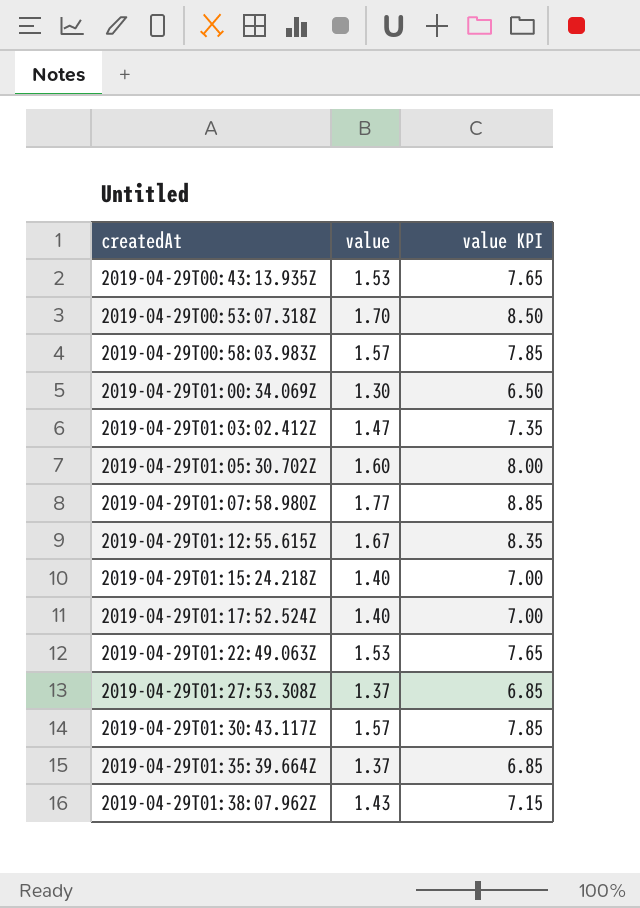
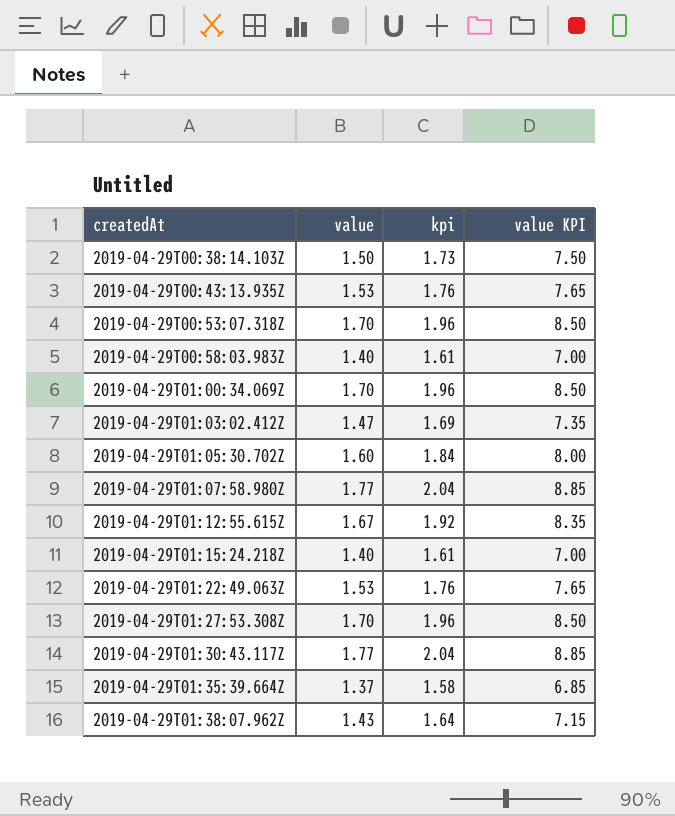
column kpi | formula: none -> [value] * 1.15
row 2019-04-29T01:17:52.524Z: 1.40 | 7.00 -> none
row 2019-04-29T00:38:14.103Z: none -> 1.50 | 1.73 | 7.50
2019-04-29T00:58:03.983Z | value: 1.57 -> 1.40
2019-04-29T00:58:03.983Z | value KPI: 7.85 -> 7.00
2019-04-29T01:00:34.069Z | value: 1.30 -> 1.70
2019-04-29T01:00:34.069Z | value KPI: 6.50 -> 8.50
2019-04-29T01:27:53.308Z | value: 1.37 -> 1.70
2019-04-29T01:27:53.308Z | value KPI: 6.85 -> 8.50
2019-04-29T01:30:43.117Z | value: 1.57 -> 1.77
2019-04-29T01:30:43.117Z | value KPI: 7.85 -> 8.85

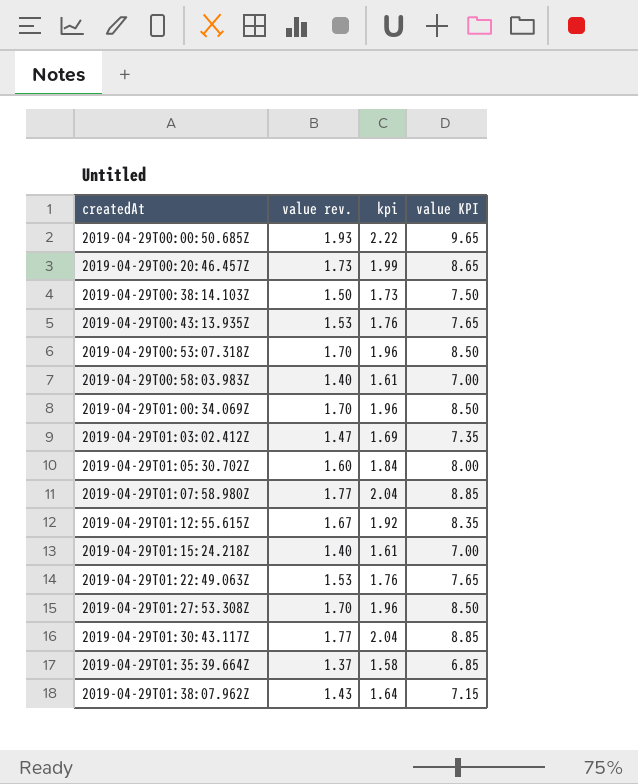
column name: value -> value rev.
row 2019-04-29T00:00:50.685Z: none -> 1.93 | 2.22 | 9.65
row 2019-04-29T00:20:46.457Z: none -> 1.73 | 1.99 | 8.65

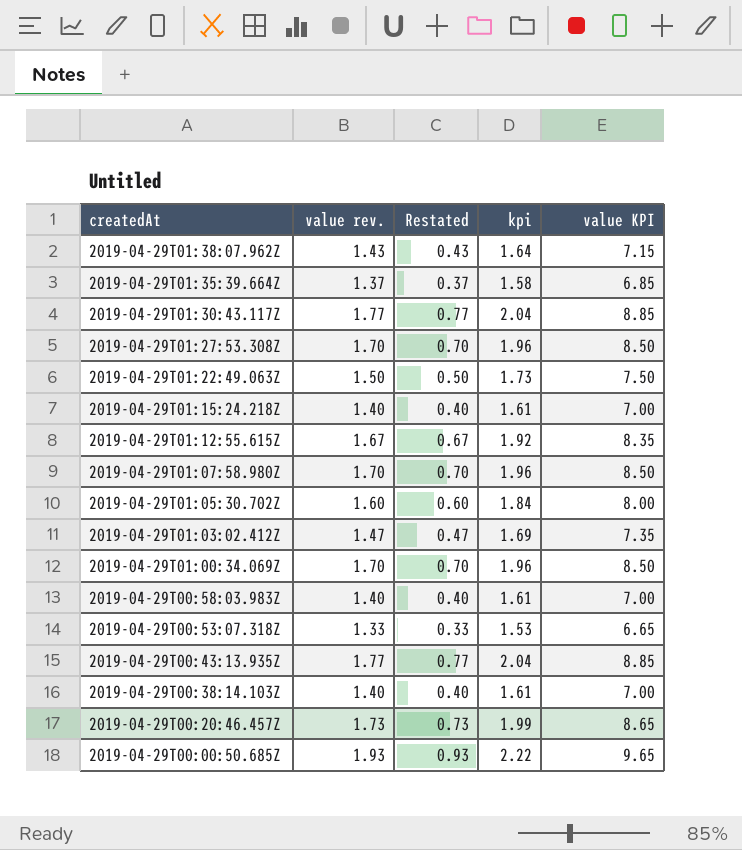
row order: createdAt ascending -> createdAt descending
column Restated | formula: none -> [value rev.] - 1
2019-04-29T01:22:49.063Z | value rev.: 1.53 -> 1.50
2019-04-29T01:22:49.063Z | kpi: 1.76 -> 1.73
2019-04-29T01:22:49.063Z | value KPI: 7.65 -> 7.50
2019-04-29T01:07:58.980Z | value rev.: 1.77 -> 1.70
2019-04-29T01:07:58.980Z | kpi: 2.04 -> 1.96
2019-04-29T01:07:58.980Z | value KPI: 8.85 -> 8.50
2019-04-29T00:53:07.318Z | value rev.: 1.70 -> 1.33
2019-04-29T00:53:07.318Z | kpi: 1.96 -> 1.53
2019-04-29T00:53:07.318Z | value KPI: 8.50 -> 6.65
2019-04-29T00:43:13.935Z | value rev.: 1.53 -> 1.77
2019-04-29T00:43:13.935Z | kpi: 1.76 -> 2.04
2019-04-29T00:43:13.935Z | value KPI: 7.65 -> 8.85
2019-04-29T00:38:14.103Z | value rev.: 1.50 -> 1.40
2019-04-29T00:38:14.103Z | kpi: 1.73 -> 1.61
2019-04-29T00:38:14.103Z | value KPI: 7.50 -> 7.00

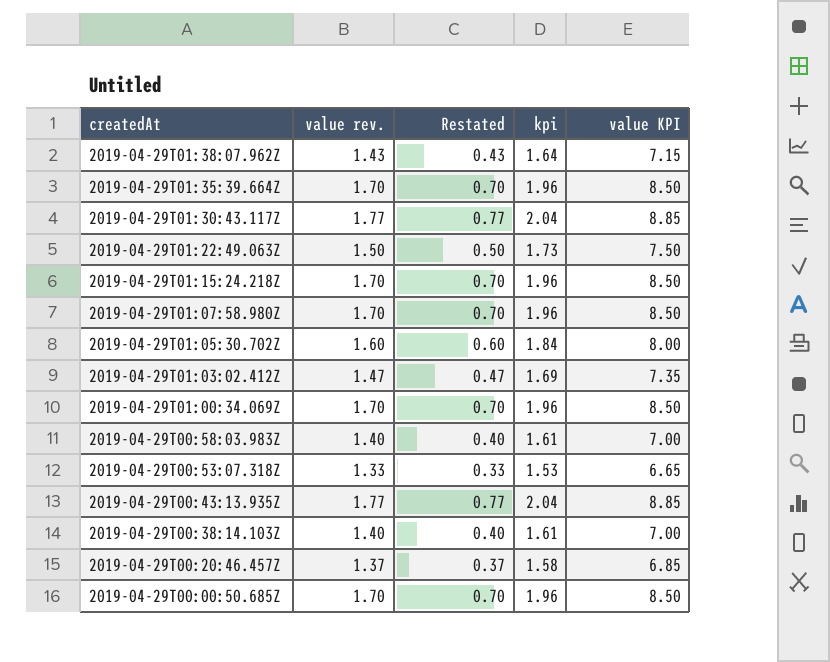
row 2019-04-29T01:27:53.308Z: 1.70 | 0.70 | 1.96 | 8.50 -> none
row 2019-04-29T01:12:55.615Z: 1.67 | 0.67 | 1.92 | 8.35 -> none
2019-04-29T01:35:39.664Z | value rev.: 1.37 -> 1.70
2019-04-29T01:35:39.664Z | Restated: 0.37 -> 0.70
2019-04-29T01:35:39.664Z | kpi: 1.58 -> 1.96
2019-04-29T01:35:39.664Z | value KPI: 6.85 -> 8.50
2019-04-29T01:15:24.218Z | value rev.: 1.40 -> 1.70
2019-04-29T01:15:24.218Z | Restated: 0.40 -> 0.70
2019-04-29T01:15:24.218Z | kpi: 1.61 -> 1.96
2019-04-29T01:15:24.218Z | value KPI: 7.00 -> 8.50
2019-04-29T00:20:46.457Z | value rev.: 1.73 -> 1.37
2019-04-29T00:20:46.457Z | Restated: 0.73 -> 0.37
2019-04-29T00:20:46.457Z | kpi: 1.99 -> 1.58
2019-04-29T00:20:46.457Z | value KPI: 8.65 -> 6.85
2019-04-29T00:00:50.685Z | value rev.: 1.93 -> 1.70
2019-04-29T00:00:50.685Z | Restated: 0.93 -> 0.70
2019-04-29T00:00:50.685Z | kpi: 2.22 -> 1.96
2019-04-29T00:00:50.685Z | value KPI: 9.65 -> 8.50

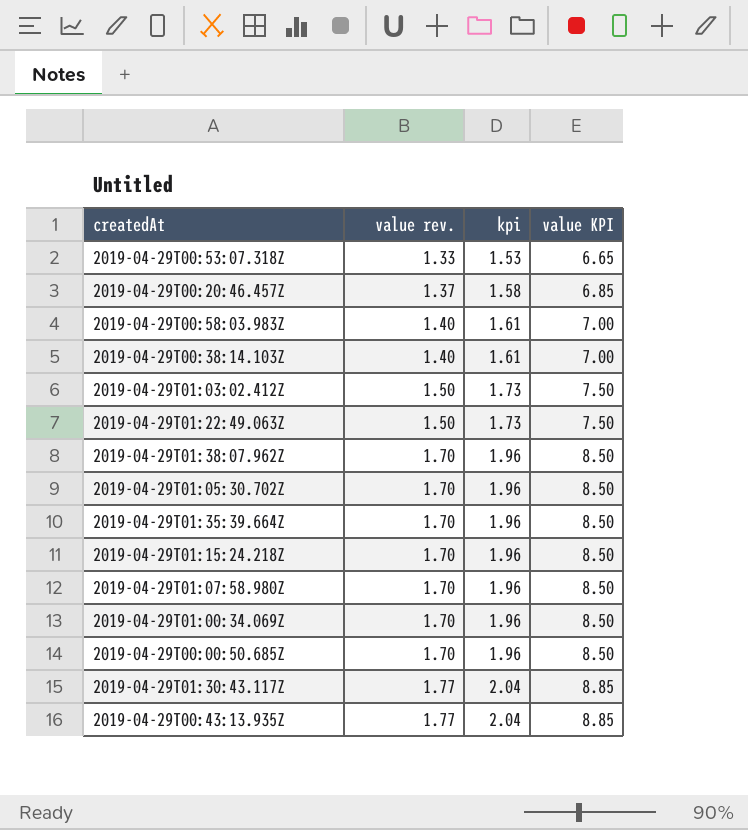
row order: createdAt descending -> value rev. ascending
column Restated | formula: [value rev.] - 1 -> none
2019-04-29T01:03:02.412Z | value rev.: 1.47 -> 1.50
2019-04-29T01:03:02.412Z | kpi: 1.69 -> 1.73
2019-04-29T01:03:02.412Z | value KPI: 7.35 -> 7.50
2019-04-29T01:38:07.962Z | value rev.: 1.43 -> 1.70
2019-04-29T01:38:07.962Z | kpi: 1.64 -> 1.96
2019-04-29T01:38:07.962Z | value KPI: 7.15 -> 8.50
2019-04-29T01:05:30.702Z | value rev.: 1.60 -> 1.70
2019-04-29T01:05:30.702Z | kpi: 1.84 -> 1.96
2019-04-29T01:05:30.702Z | value KPI: 8.00 -> 8.50

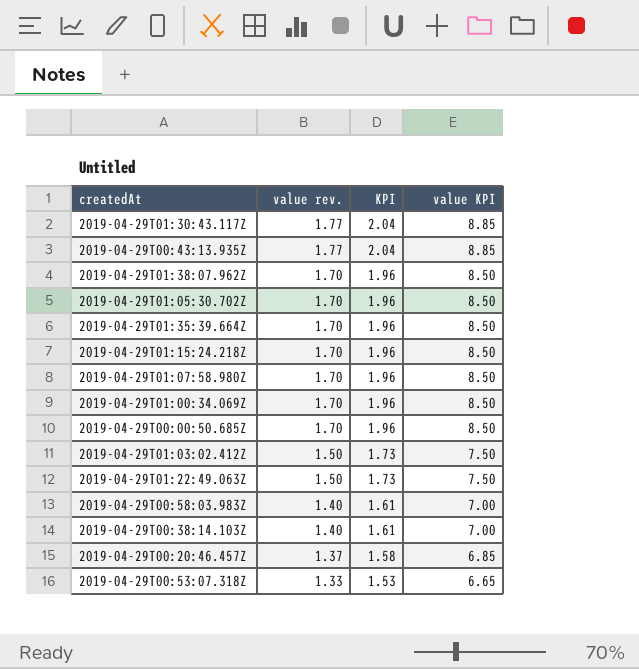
row order: value rev. ascending -> value rev. descending
column name: kpi -> KPI

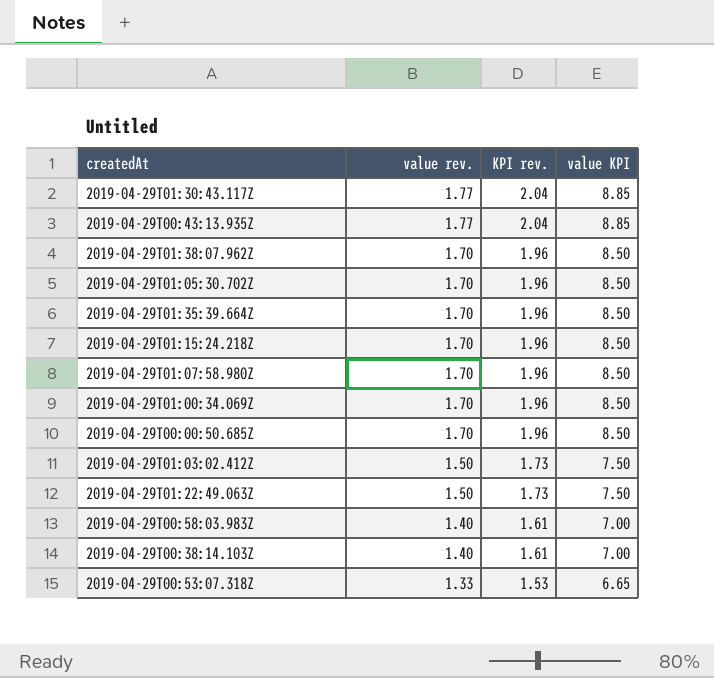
column name: KPI -> KPI rev.
row 2019-04-29T00:20:46.457Z: 1.37 | 1.58 | 6.85 -> none

